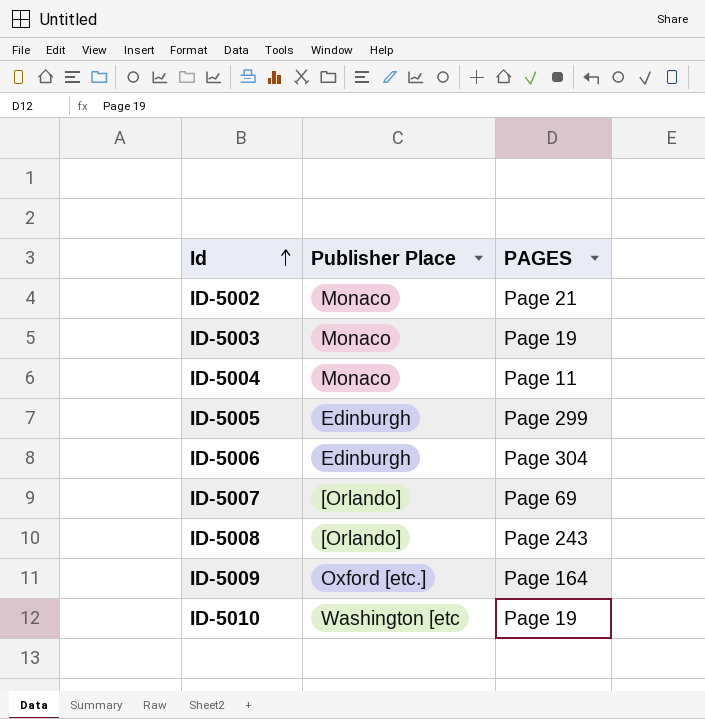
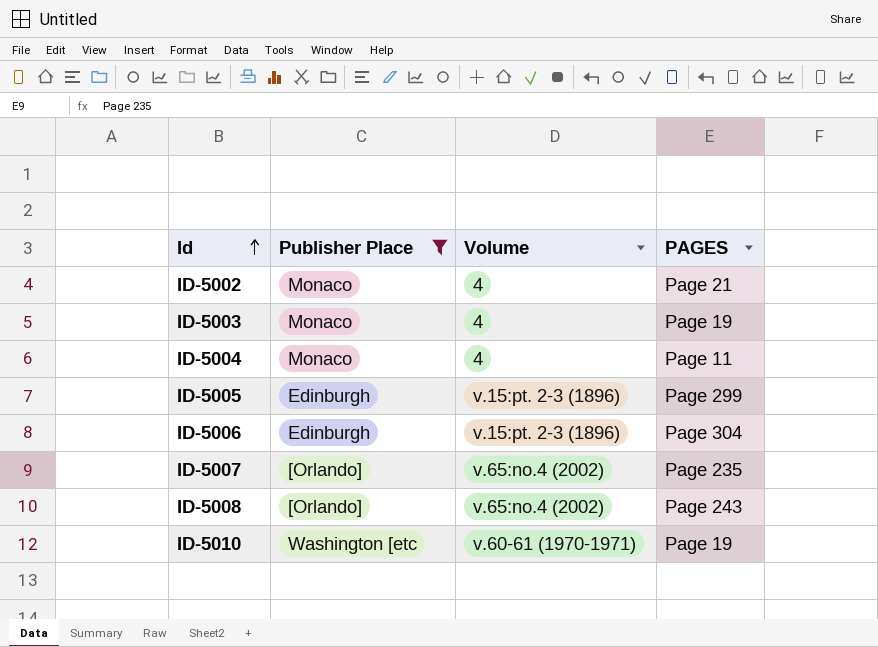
filter: none -> Publisher Place != Oxford [etc.]
column Volume | position: none -> 3
ID-5007 | PAGES: Page 69 -> Page 235

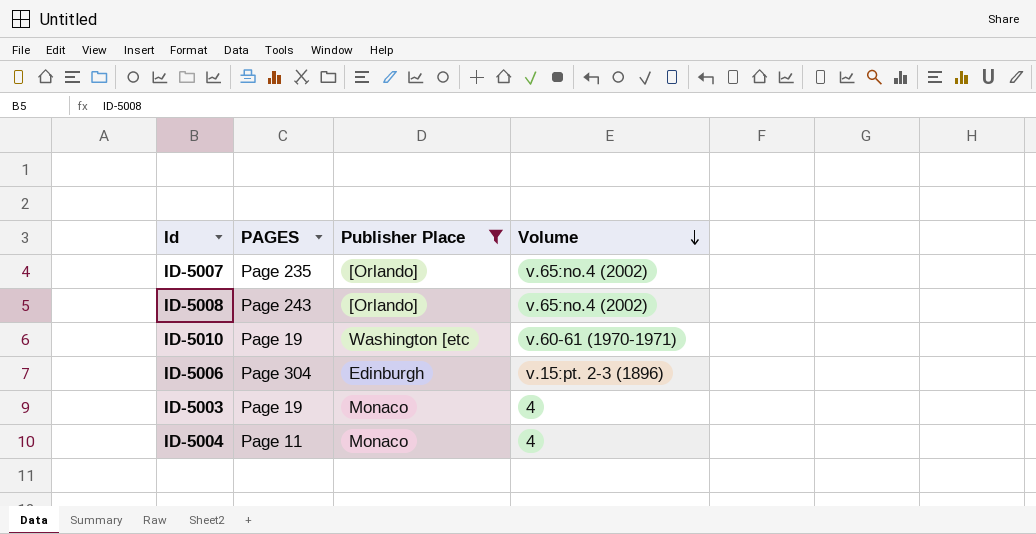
row order: Id ascending -> Volume descending
column PAGES | position: 4 -> 2
row ID-5002: Monaco | 4 | Page 21 -> none
row ID-5005: Edinburgh | v.15:pt. 2-3 (1896) | Page 299 -> none

